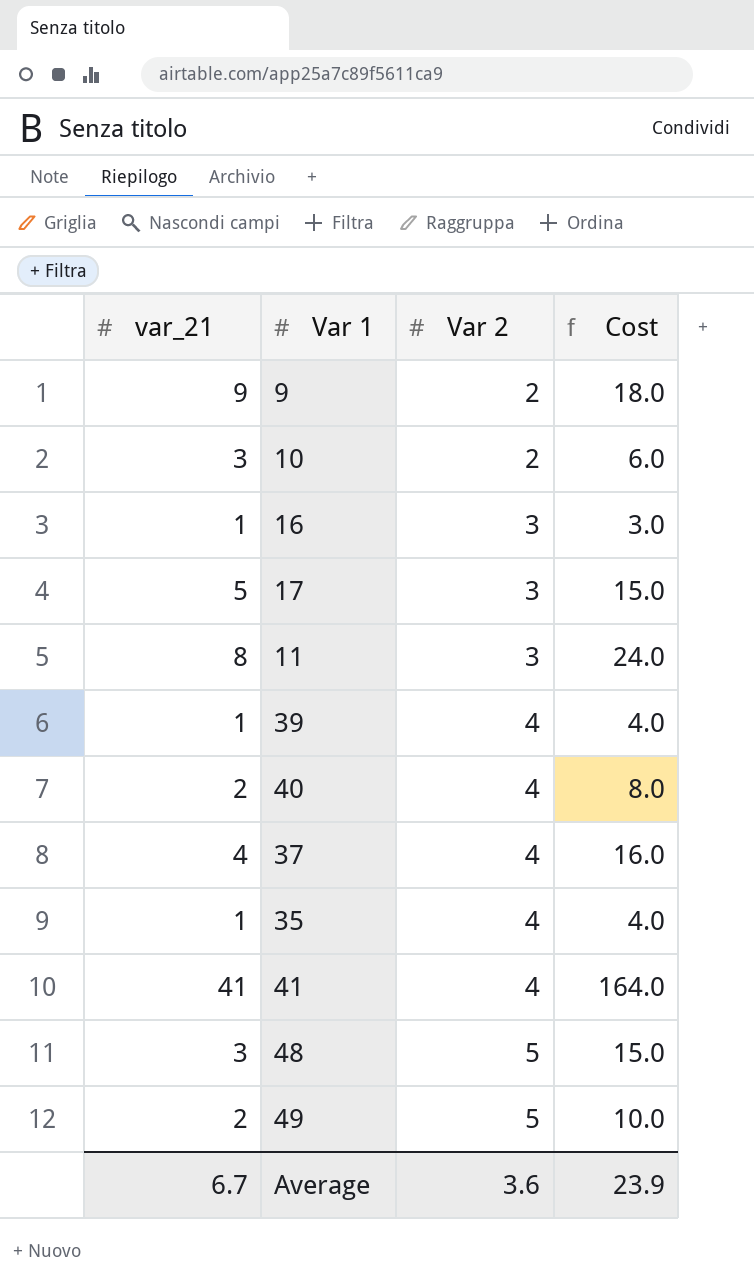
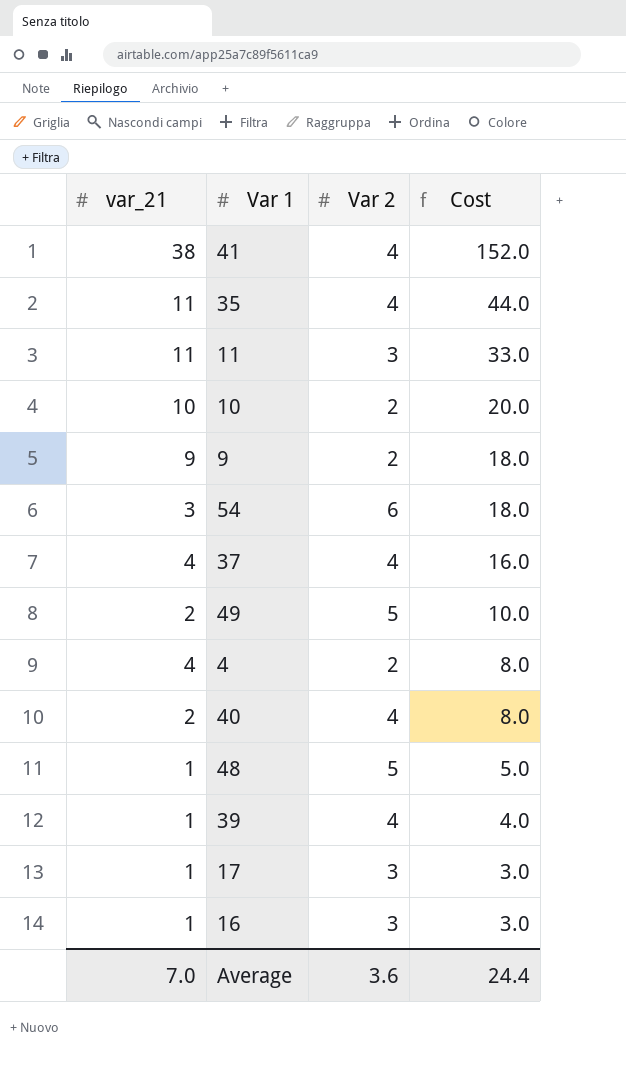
row order: Var 2 ascending -> Cost descending
41 | var_21: 41 -> 38
41 | Cost: 164.0 -> 152.0
35 | var_21: 1 -> 11
35 | Cost: 4.0 -> 44.0
11 | var_21: 8 -> 11
11 | Cost: 24.0 -> 33.0
10 | var_21: 3 -> 10
10 | Cost: 6.0 -> 20.0
row 54: none -> 3 | 6 | 18.0
row 4: none -> 4 | 2 | 8.0
48 | var_21: 3 -> 1
48 | Cost: 15.0 -> 5.0
17 | var_21: 5 -> 1
17 | Cost: 15.0 -> 3.0
Average | var_21: 6.7 -> 7.0
Average | Cost: 23.9 -> 24.4

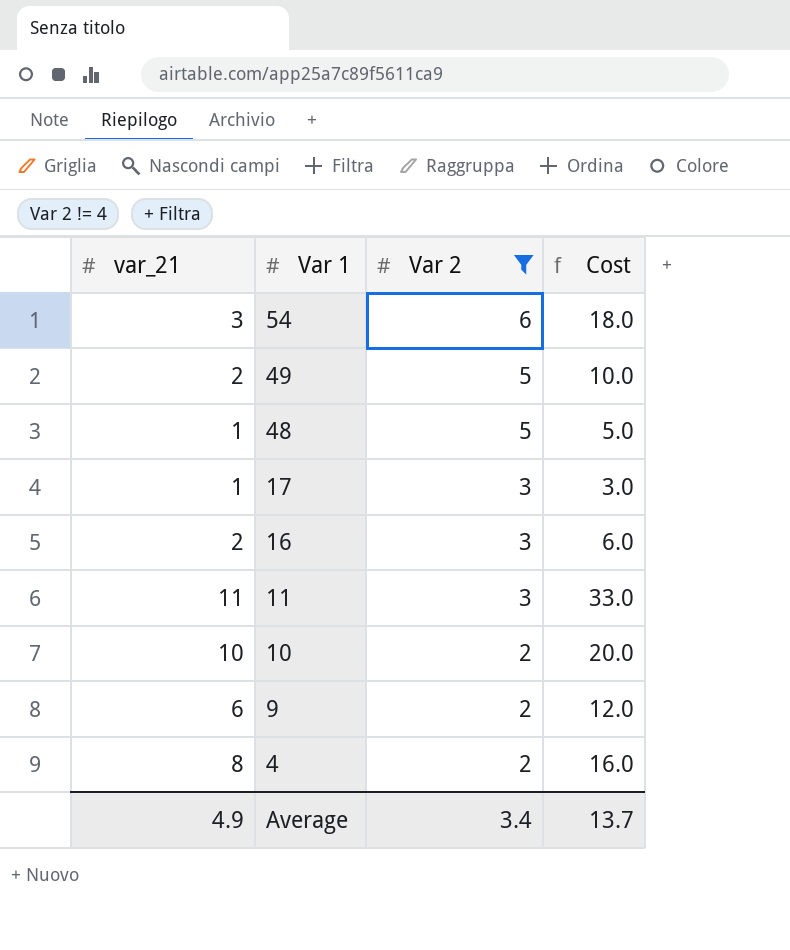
filter: none -> Var 2 != 4
row order: Cost descending -> Var 1 descending
16 | var_21: 1 -> 2
16 | Cost: 3.0 -> 6.0
9 | var_21: 9 -> 6
9 | Cost: 18.0 -> 12.0
4 | var_21: 4 -> 8
4 | Cost: 8.0 -> 16.0
Average | var_21: 7.0 -> 4.9
Average | Var 2: 3.6 -> 3.4
Average | Cost: 24.4 -> 13.7

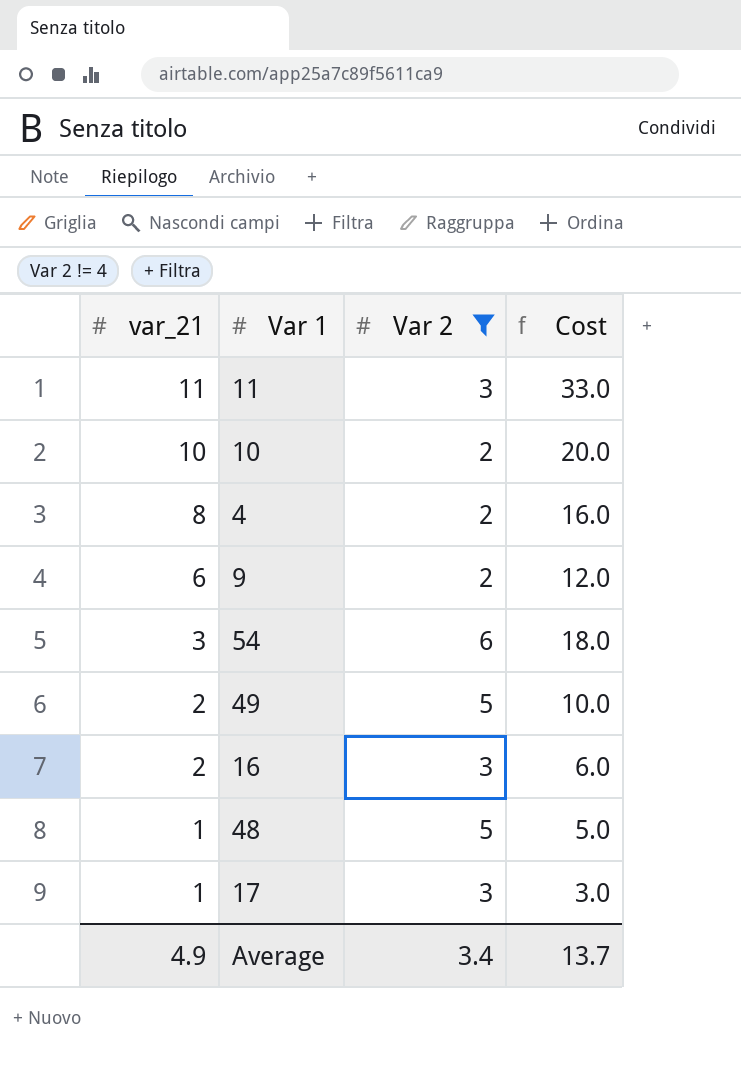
row order: Var 1 descending -> var_21 descending

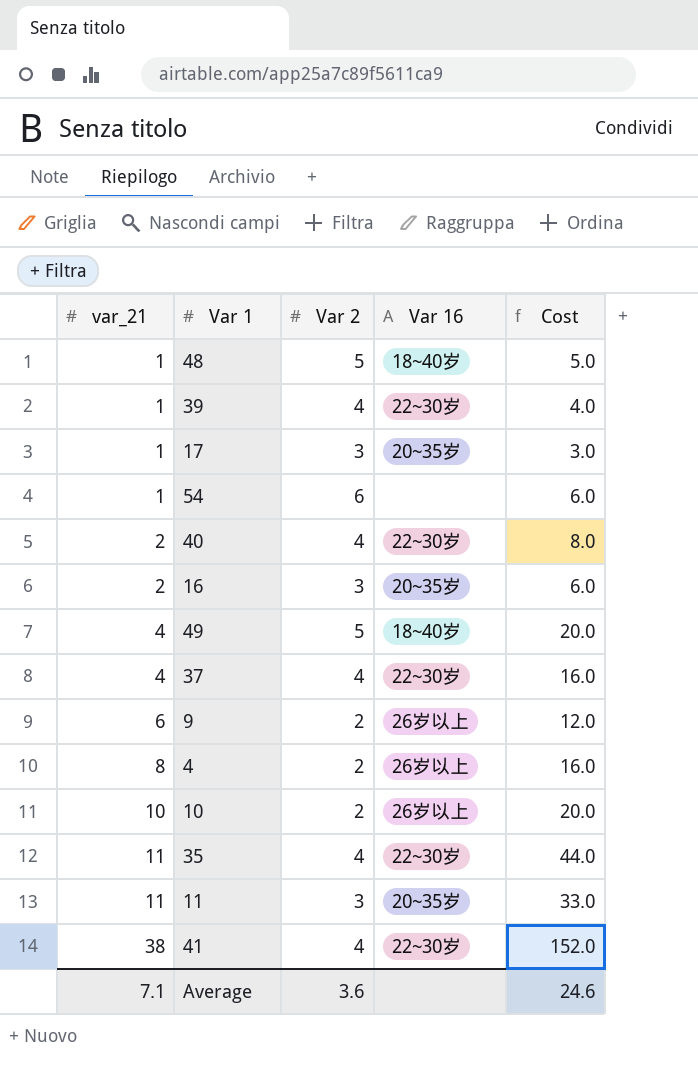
filter: Var 2 != 4 -> none
row order: var_21 descending -> var_21 ascending
column Var 16 | position: none -> 4
54 | var_21: 3 -> 1
54 | Cost: 18.0 -> 6.0
49 | var_21: 2 -> 4
49 | Cost: 10.0 -> 20.0
Average | var_21: 4.9 -> 7.1
Average | Var 2: 3.4 -> 3.6
Average | Cost: 13.7 -> 24.6

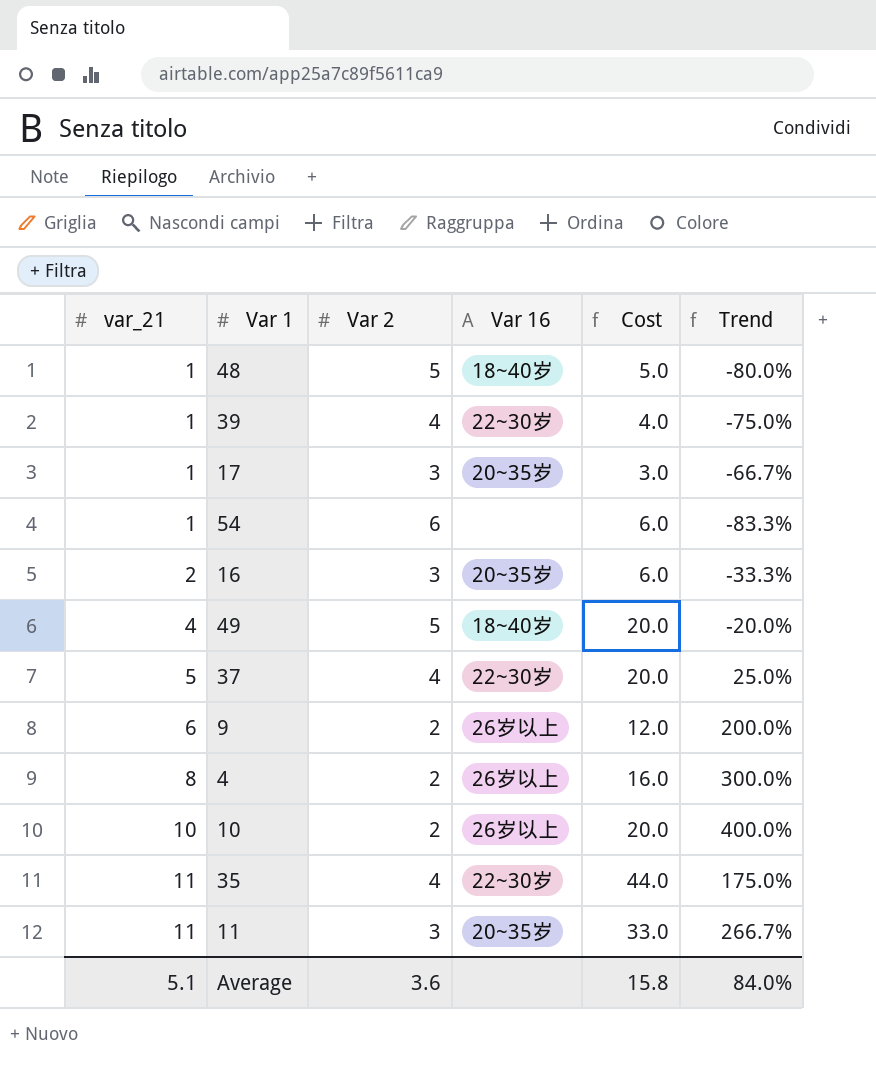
column Trend | formula: none -> ([var_21] - [Var 2]) / [Var 2]
row 40: 2 | 4 | 22~30岁 | 8.0 -> none
row 41: 38 | 4 | 22~30岁 | 152.0 -> none
37 | var_21: 4 -> 5
37 | Cost: 16.0 -> 20.0
Average | var_21: 7.1 -> 5.1
Average | Cost: 24.6 -> 15.8

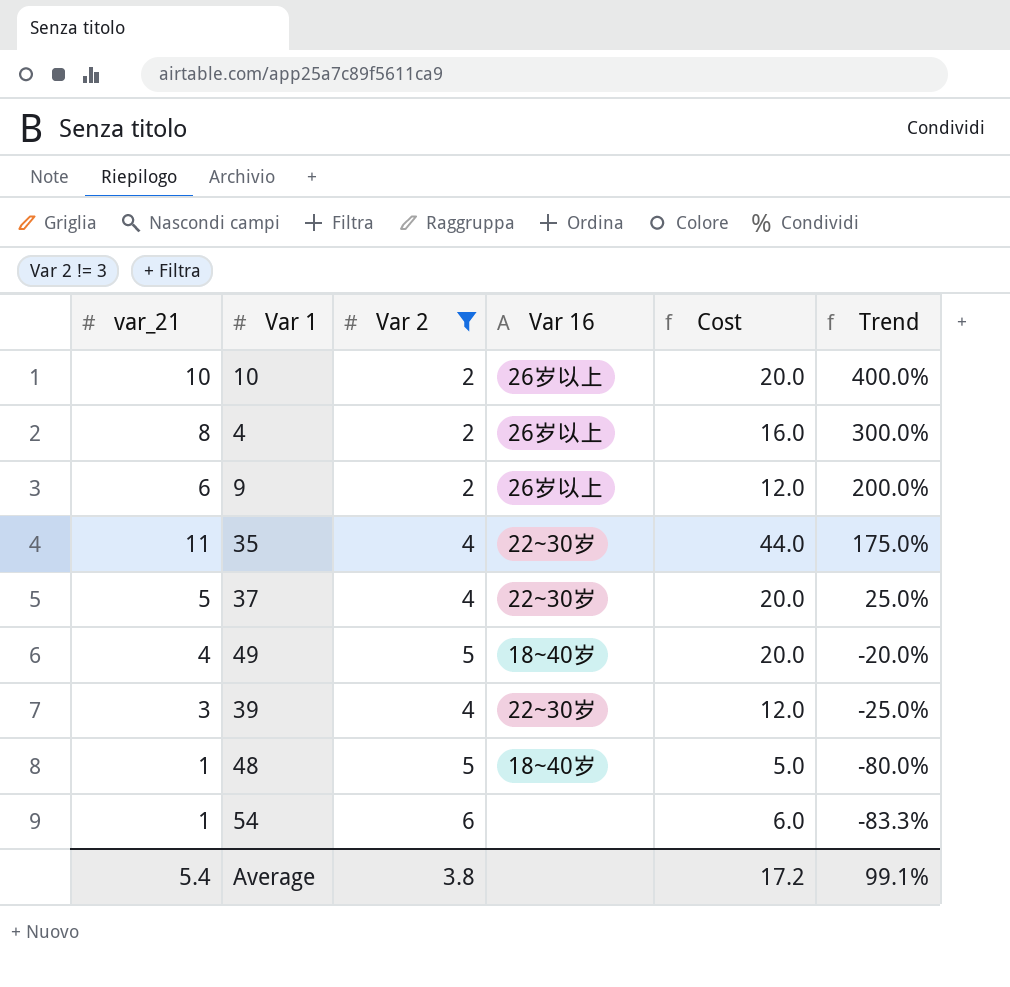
filter: none -> Var 2 != 3
row order: var_21 ascending -> Trend descending
39 | var_21: 1 -> 3
39 | Cost: 4.0 -> 12.0
39 | Trend: -75.0% -> -25.0%
Average | var_21: 5.1 -> 5.4
Average | Var 2: 3.6 -> 3.8
Average | Cost: 15.8 -> 17.2
Average | Trend: 84.0% -> 99.1%

